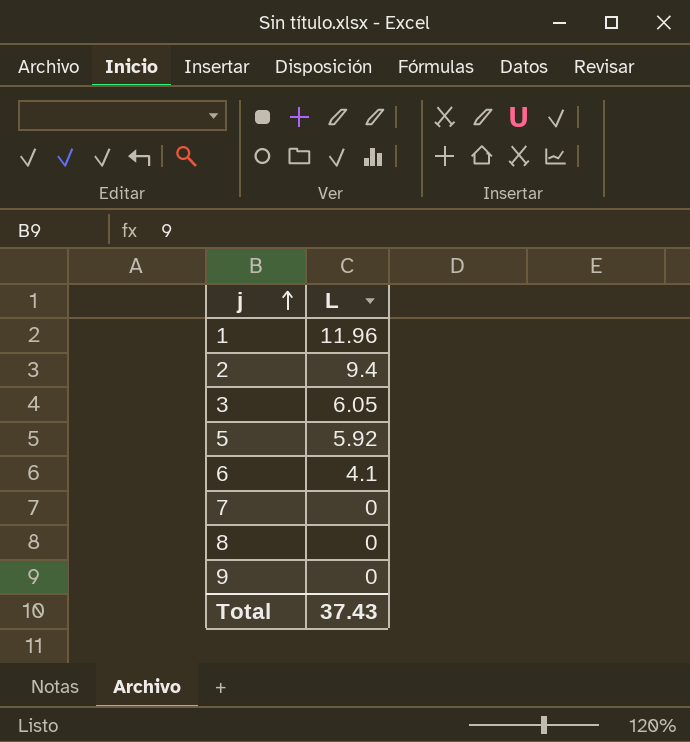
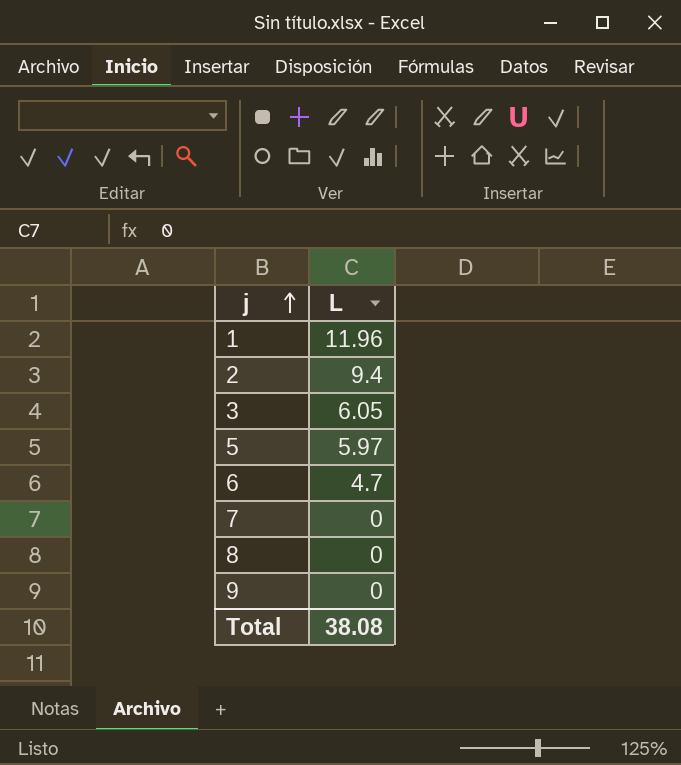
5 | L: 5.92 -> 5.97
6 | L: 4.1 -> 4.7
Total | L: 37.43 -> 38.08

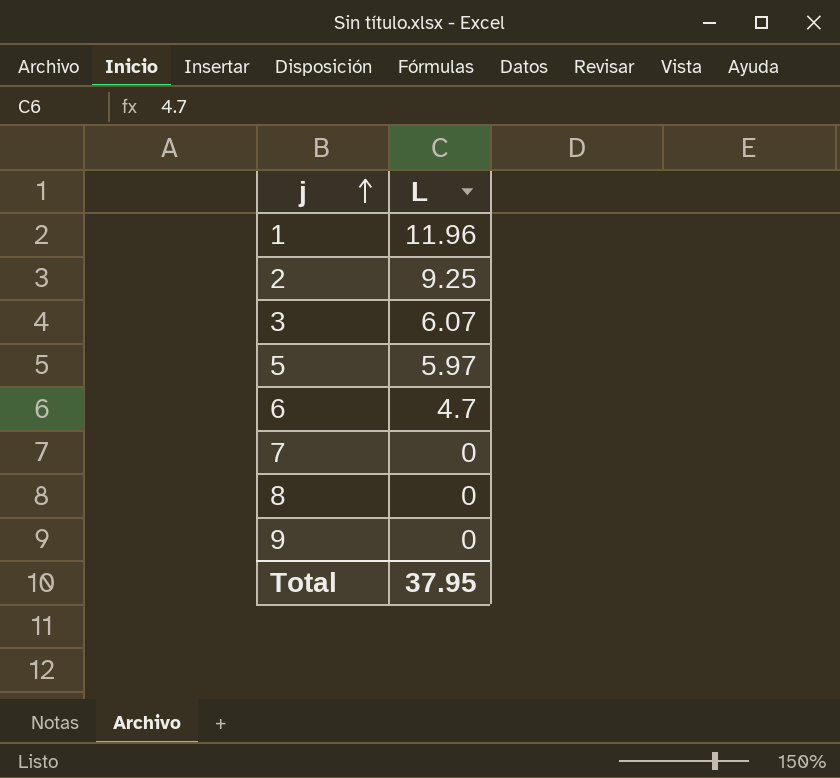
2 | L: 9.4 -> 9.25
3 | L: 6.05 -> 6.07
Total | L: 38.08 -> 37.95

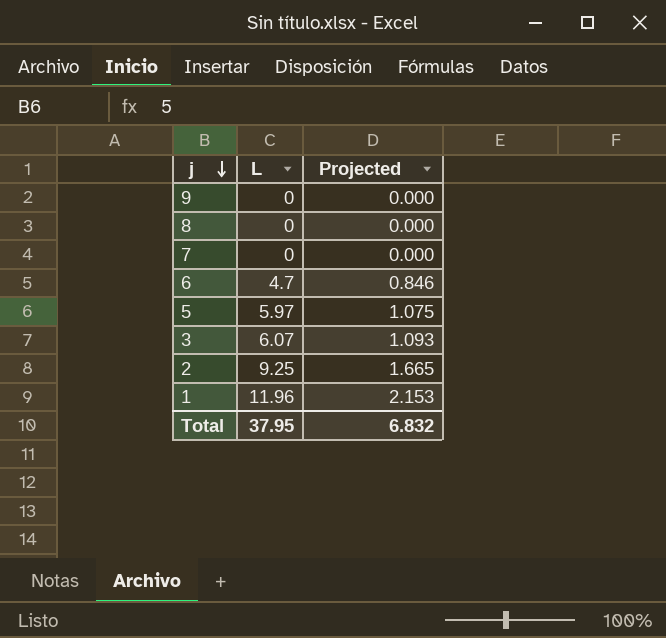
row order: j ascending -> j descending
column Projected | formula: none -> [L] * 0.18

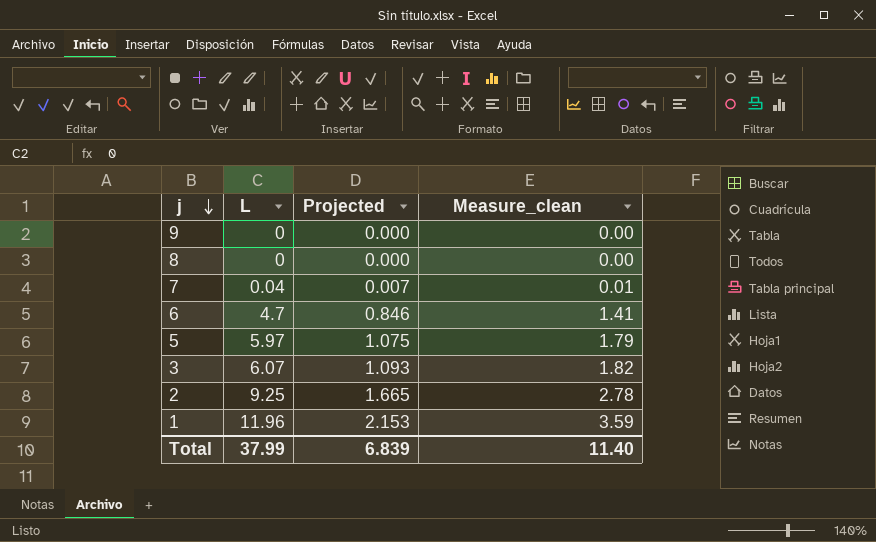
column Measure_clean | formula: none -> [L] * 0.3
7 | L: 0 -> 0.04
7 | Projected: 0.000 -> 0.007
Total | L: 37.95 -> 37.99
Total | Projected: 6.832 -> 6.839

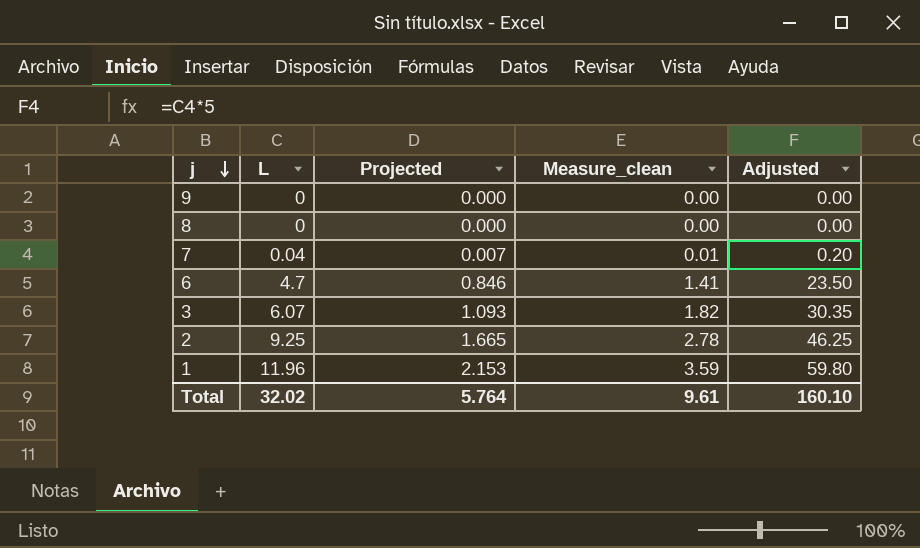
column Adjusted | formula: none -> [L] * 5
row 5: 5.97 | 1.075 | 1.79 -> none
Total | L: 37.99 -> 32.02
Total | Projected: 6.839 -> 5.764
Total | Measure_clean: 11.40 -> 9.61

